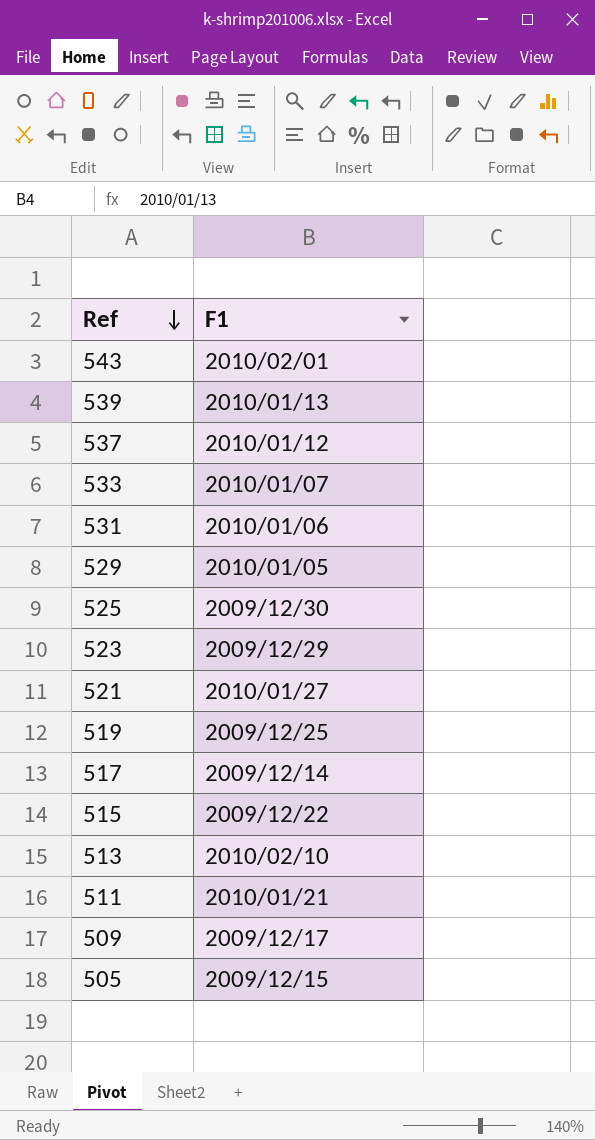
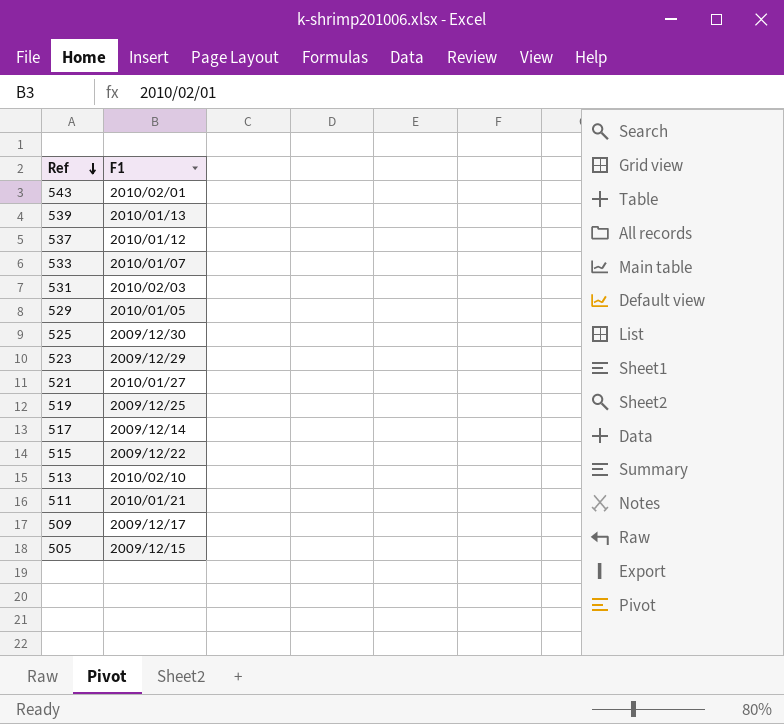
531 | F1: 2010/01/06 -> 2010/02/03

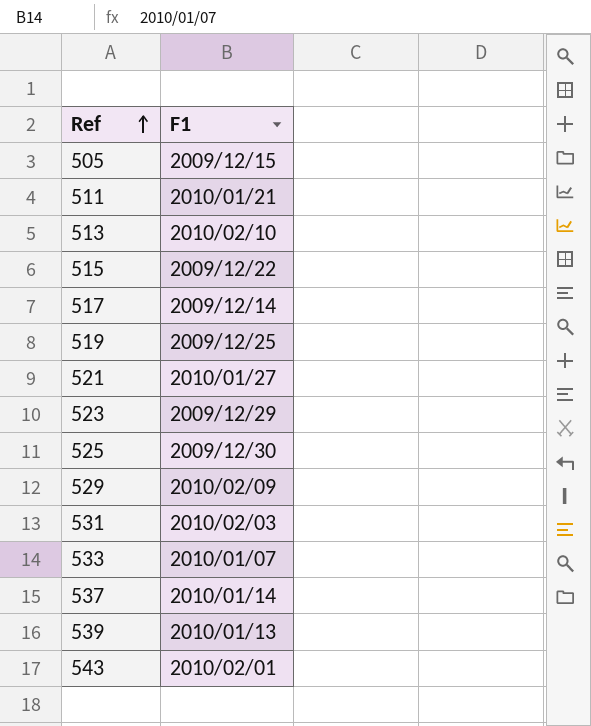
row order: Ref descending -> Ref ascending
row 509: 2009/12/17 -> none
529 | F1: 2010/01/05 -> 2010/02/09
537 | F1: 2010/01/12 -> 2010/01/14

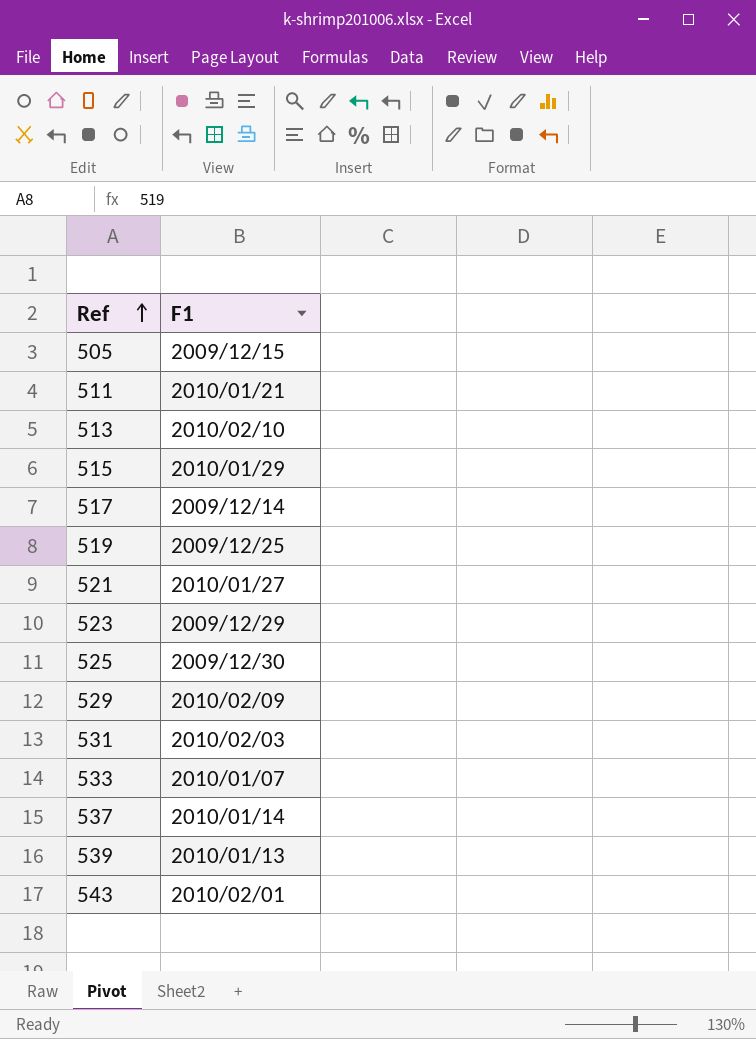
515 | F1: 2009/12/22 -> 2010/01/29

